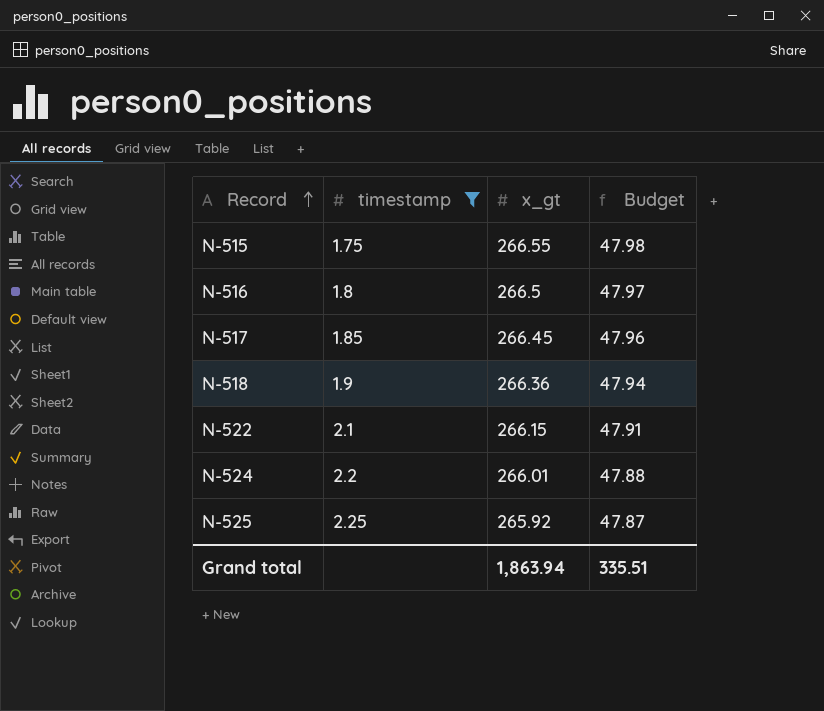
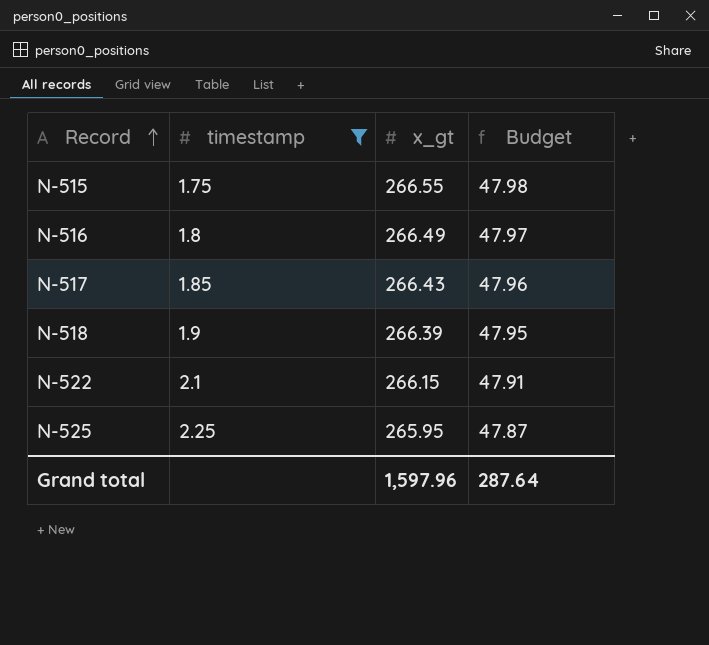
row N-524: 2.2 | 266.01 | 47.88 -> none
N-516 | x_gt: 266.5 -> 266.49
N-517 | x_gt: 266.45 -> 266.43
N-518 | x_gt: 266.36 -> 266.39
N-518 | Budget: 47.94 -> 47.95
N-525 | x_gt: 265.92 -> 265.95
Grand total | x_gt: 1,863.94 -> 1,597.96
Grand total | Budget: 335.51 -> 287.64

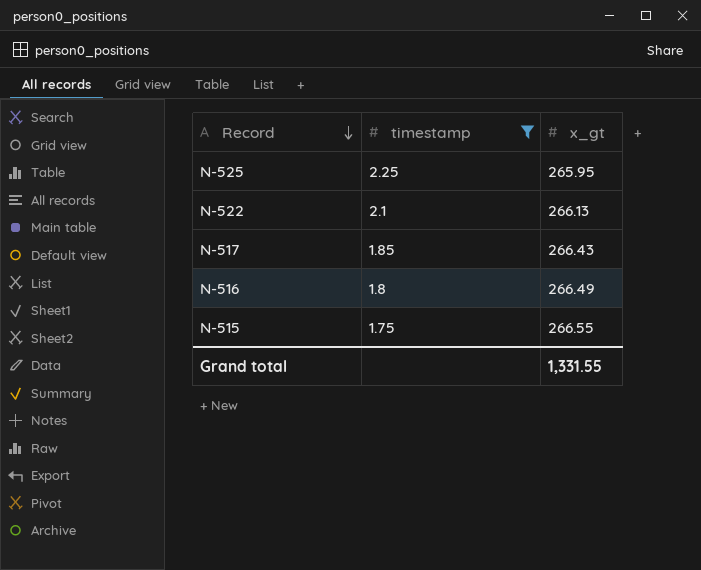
row order: Record ascending -> Record descending
column Budget | formula: [x_gt] * 0.18 -> none
row N-518: 1.9 | 266.39 | 47.95 -> none
N-522 | x_gt: 266.15 -> 266.13
Grand total | x_gt: 1,597.96 -> 1,331.55

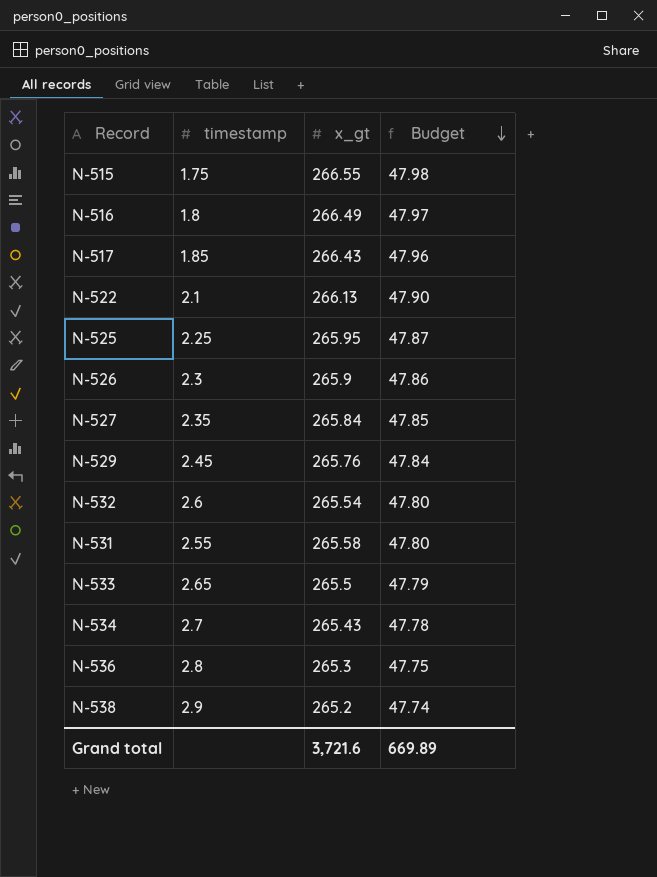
filter: timestamp <= 2.25 -> none
row order: Record descending -> Budget descending
column Budget | formula: none -> [x_gt] * 0.18
Grand total | x_gt: 1,331.55 -> 3,721.6

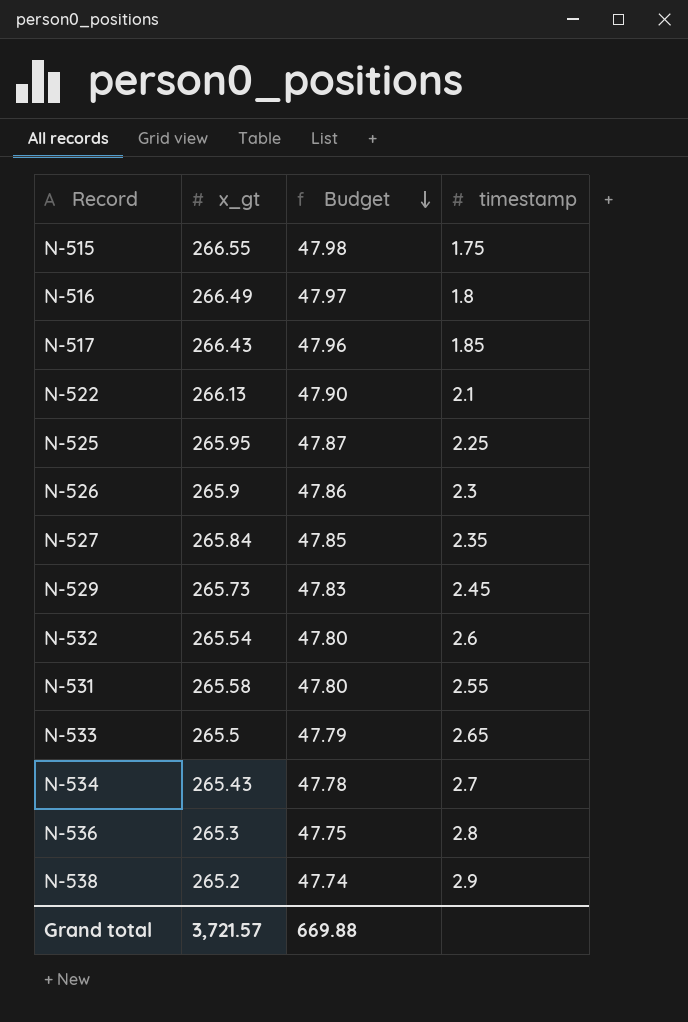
column timestamp | position: 2 -> 4
N-529 | x_gt: 265.76 -> 265.73
N-529 | Budget: 47.84 -> 47.83
Grand total | x_gt: 3,721.6 -> 3,721.57
Grand total | Budget: 669.89 -> 669.88

